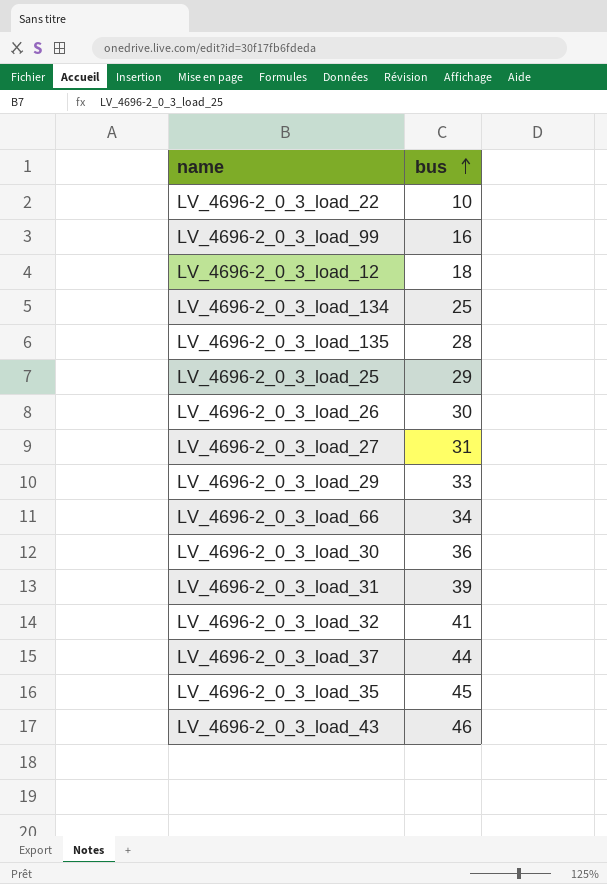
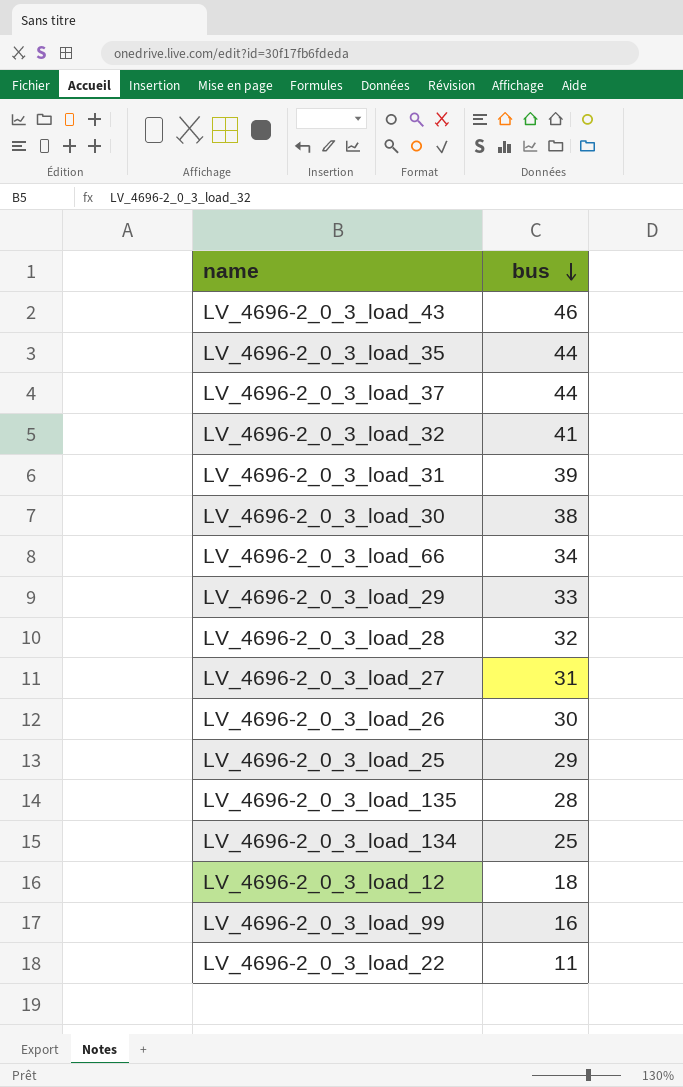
row order: bus ascending -> bus descending
LV_4696-2_0_3_load_35 | bus: 45 -> 44
LV_4696-2_0_3_load_30 | bus: 36 -> 38
row LV_4696-2_0_3_load_28: none -> 32
LV_4696-2_0_3_load_22 | bus: 10 -> 11

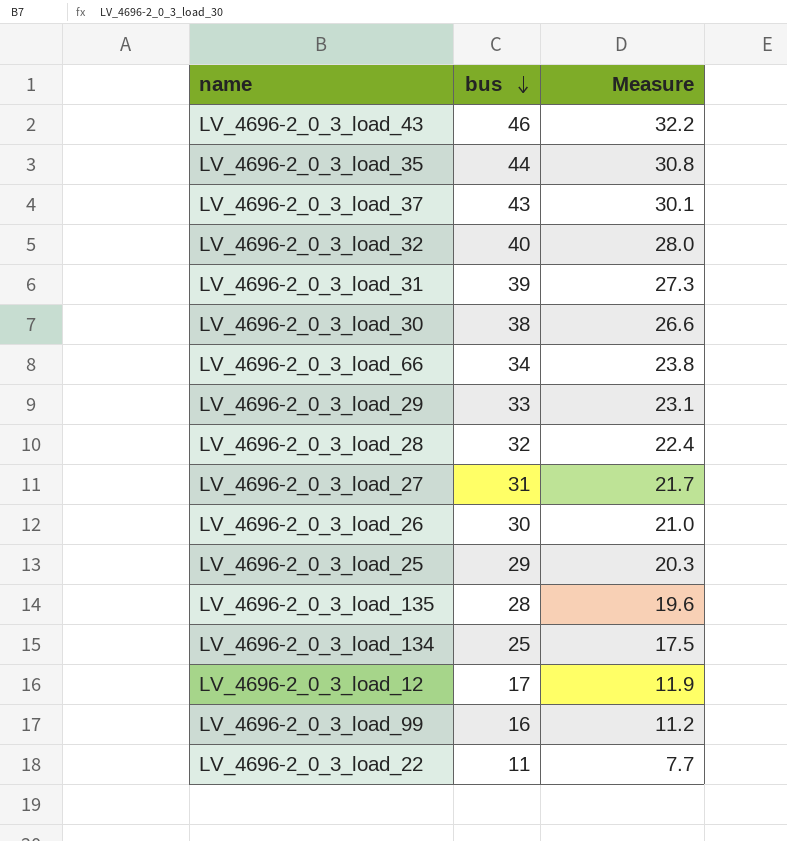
column Measure | formula: none -> [bus] * 0.7
LV_4696-2_0_3_load_37 | bus: 44 -> 43
LV_4696-2_0_3_load_32 | bus: 41 -> 40
LV_4696-2_0_3_load_12 | bus: 18 -> 17

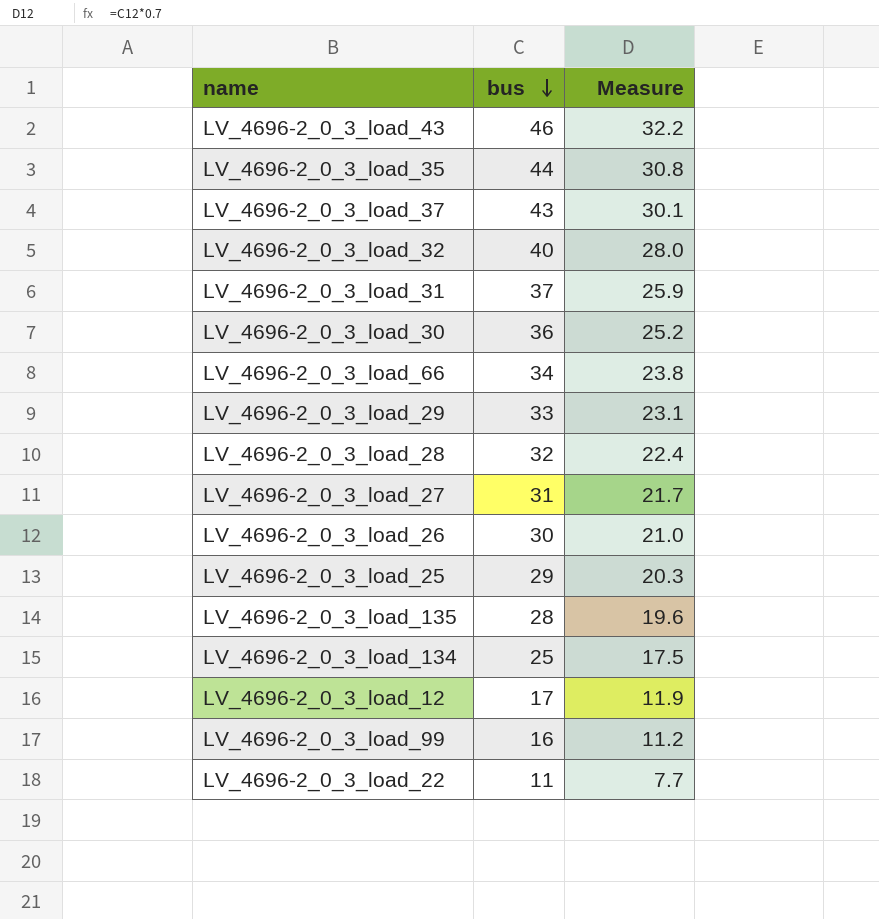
LV_4696-2_0_3_load_31 | bus: 39 -> 37
LV_4696-2_0_3_load_31 | Measure: 27.3 -> 25.9
LV_4696-2_0_3_load_30 | bus: 38 -> 36
LV_4696-2_0_3_load_30 | Measure: 26.6 -> 25.2

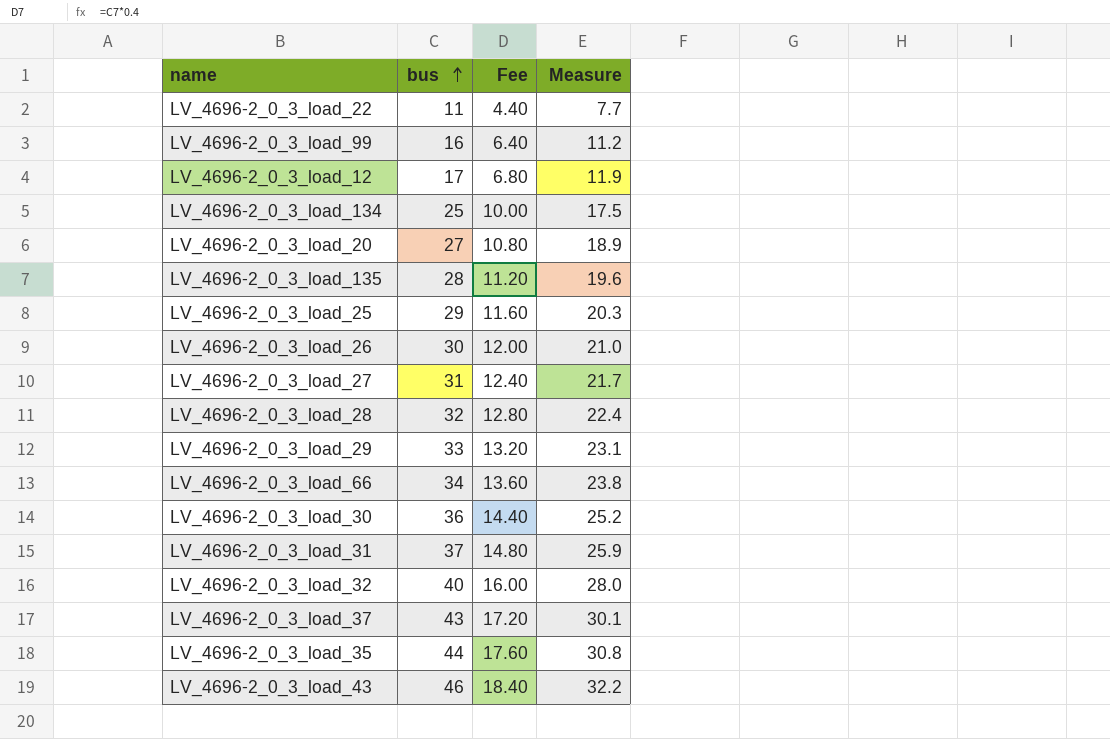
row order: bus descending -> bus ascending
column Fee | formula: none -> [bus] * 0.4
row LV_4696-2_0_3_load_20: none -> 27 | 10.80 | 18.9

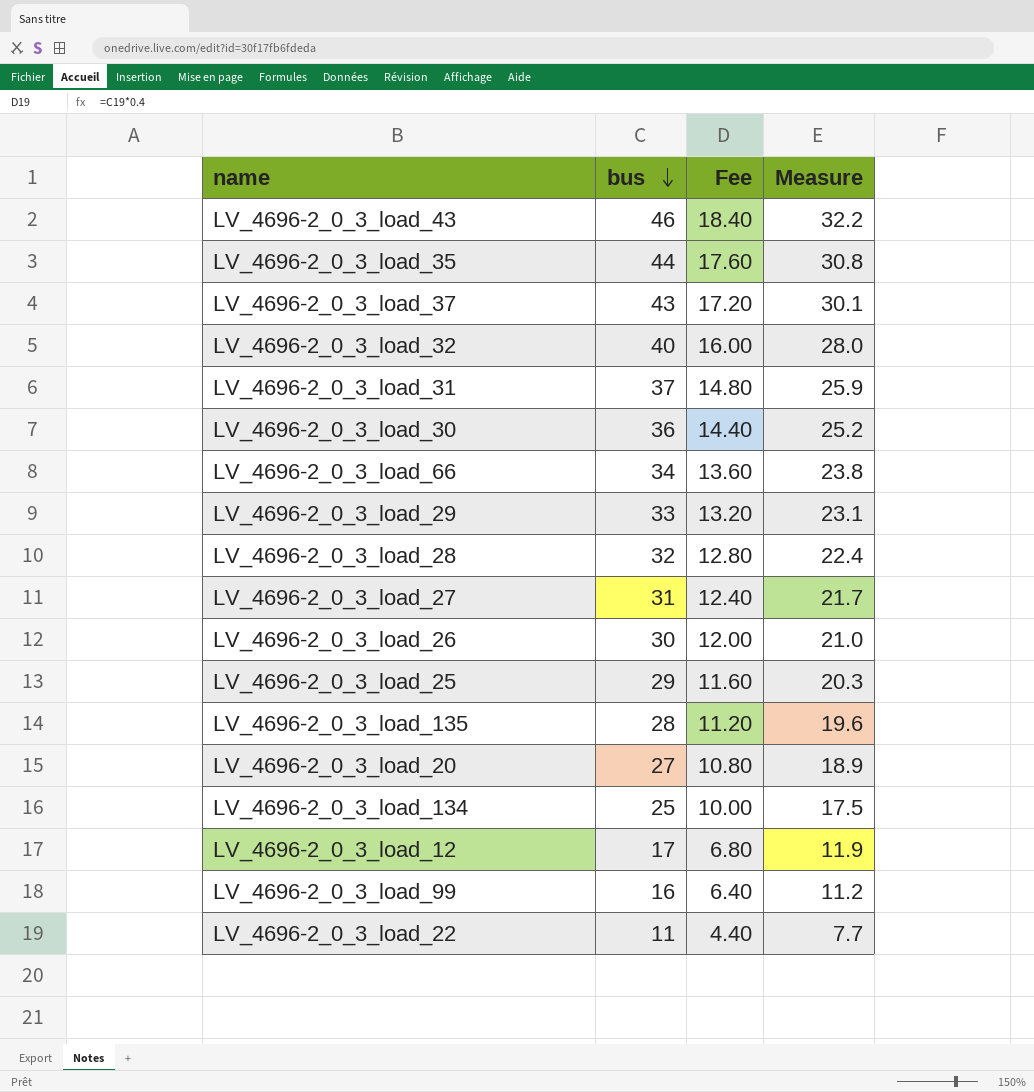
row order: bus ascending -> bus descending

